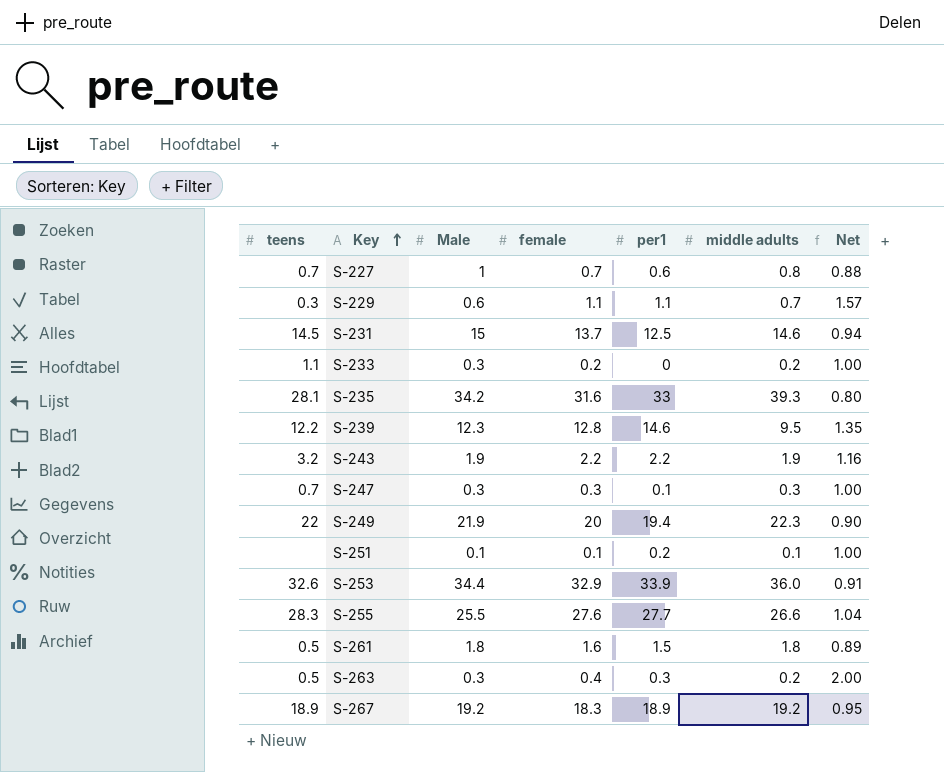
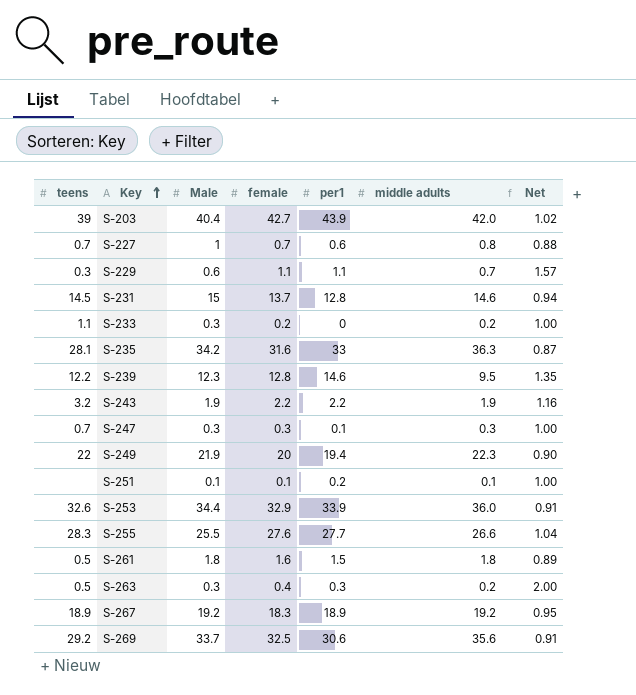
row S-203: none -> 39 | 40.4 | 42.7 | 43.9 | 42.0 | 1.02
S-231 | per1: 12.5 -> 12.8
S-235 | middle adults: 39.3 -> 36.3
S-235 | Net: 0.80 -> 0.87
row S-269: none -> 29.2 | 33.7 | 32.5 | 30.6 | 35.6 | 0.91

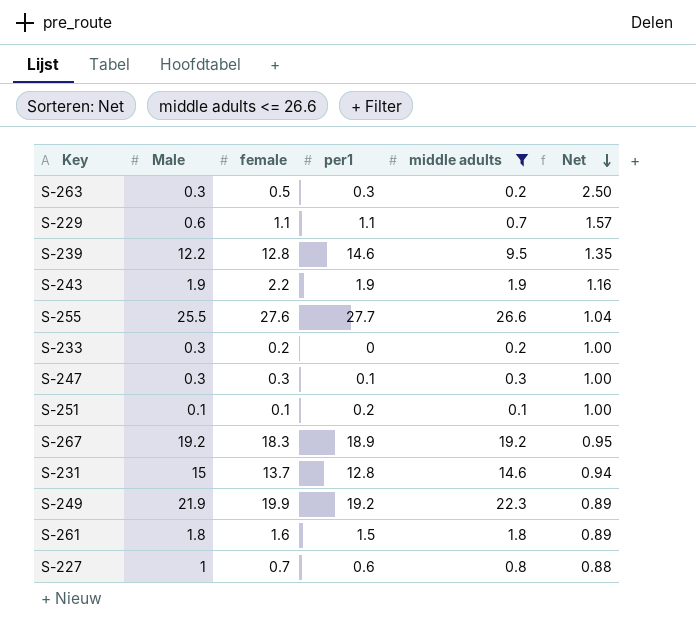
filter: none -> middle adults <= 26.6
row order: Key ascending -> Net descending
column teens | position: 1 -> none
S-263 | female: 0.4 -> 0.5
S-263 | Net: 2.00 -> 2.50
S-239 | Male: 12.3 -> 12.2
S-243 | per1: 2.2 -> 1.9
S-249 | female: 20 -> 19.9
S-249 | per1: 19.4 -> 19.2
S-249 | Net: 0.90 -> 0.89

